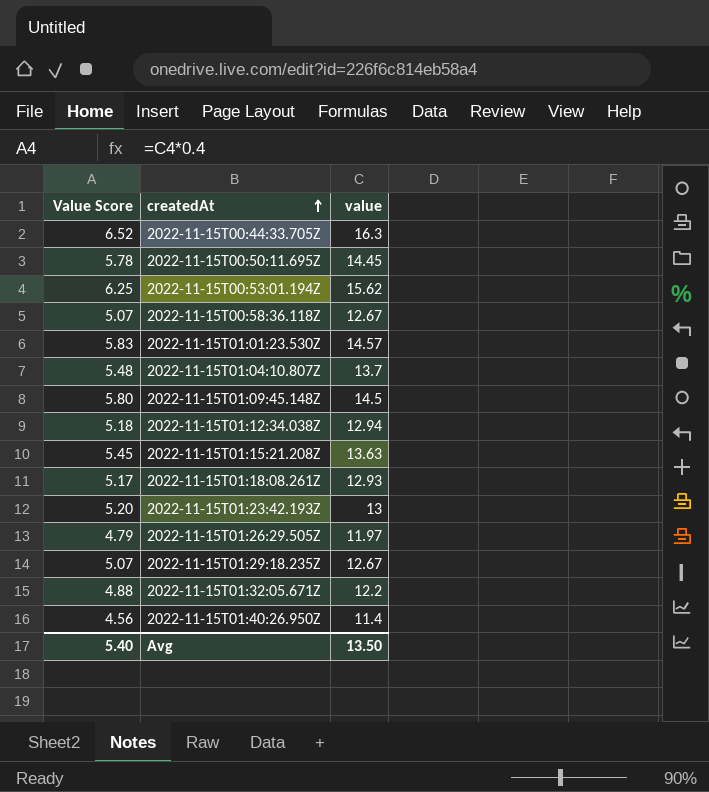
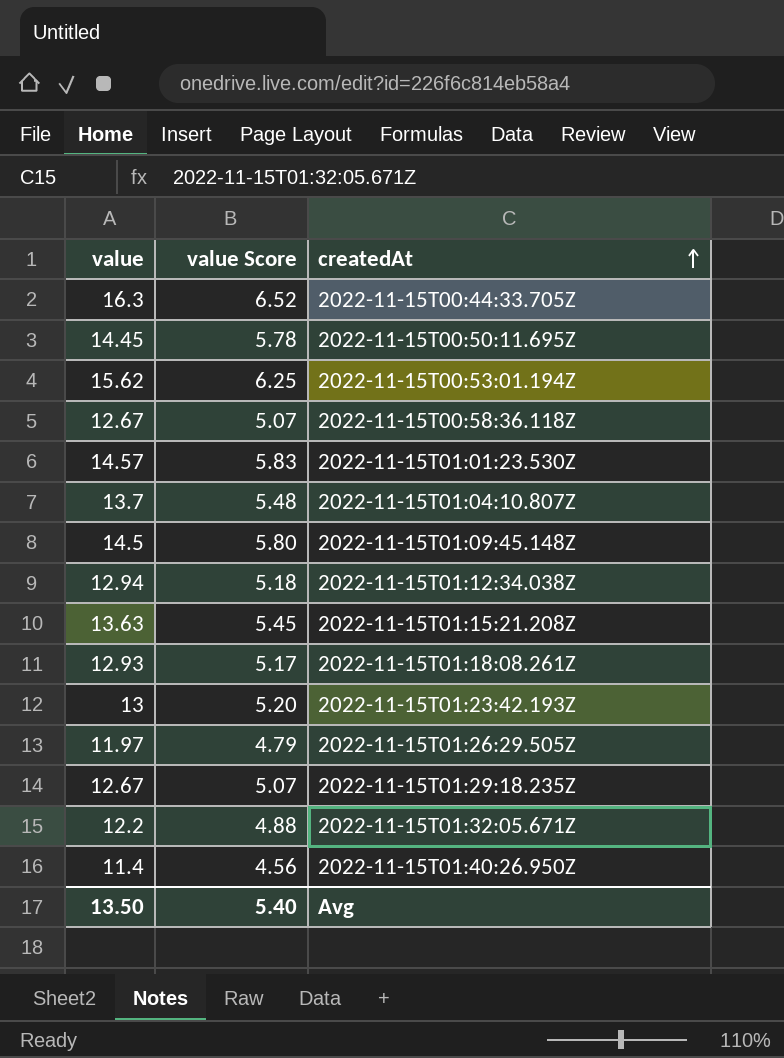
column value | position: 3 -> 1
column name: Value Score -> value Score

